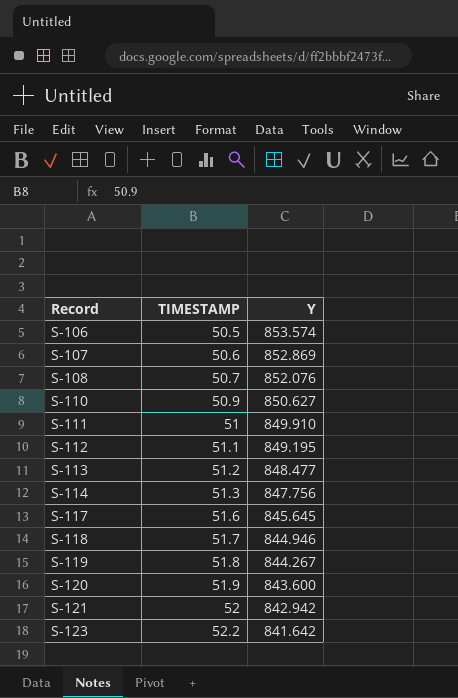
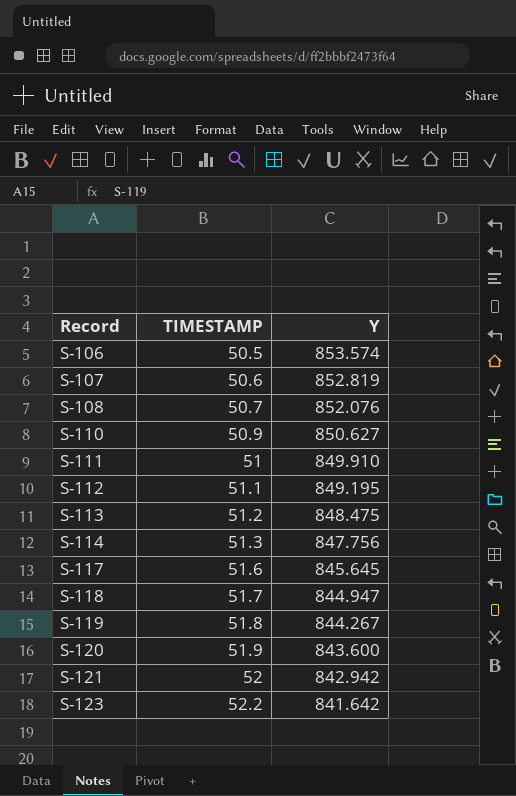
S-107 | Y: 852.869 -> 852.819
S-113 | Y: 848.477 -> 848.475
S-118 | Y: 844.946 -> 844.947

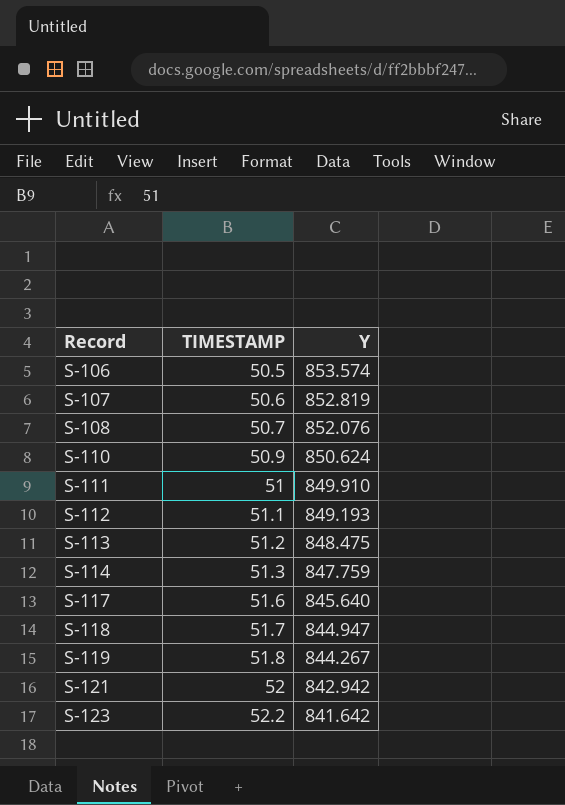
row S-120: 51.9 | 843.600 -> none
S-110 | Y: 850.627 -> 850.624
S-112 | Y: 849.195 -> 849.193
S-114 | Y: 847.756 -> 847.759
S-117 | Y: 845.645 -> 845.640

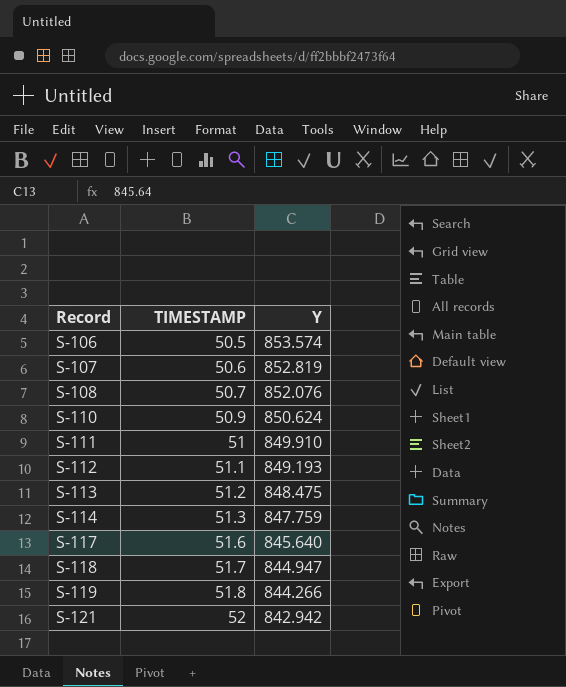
row S-123: 52.2 | 841.642 -> none
S-119 | Y: 844.267 -> 844.266

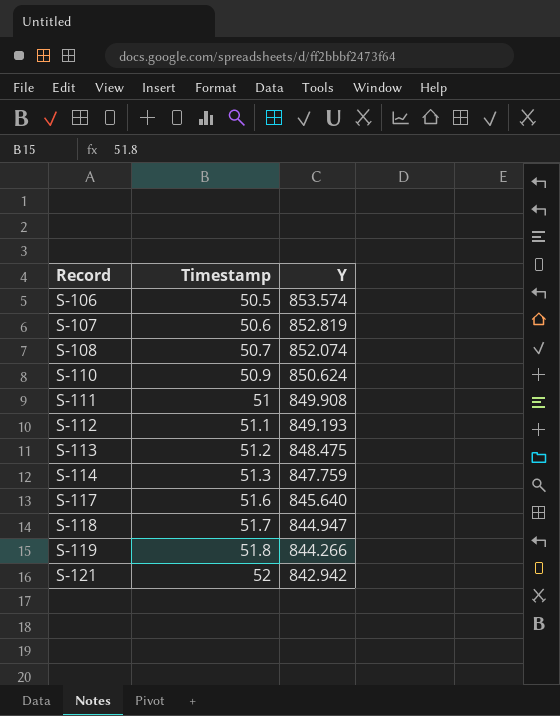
column name: TIMESTAMP -> Timestamp
S-108 | Y: 852.076 -> 852.074
S-111 | Y: 849.910 -> 849.908

